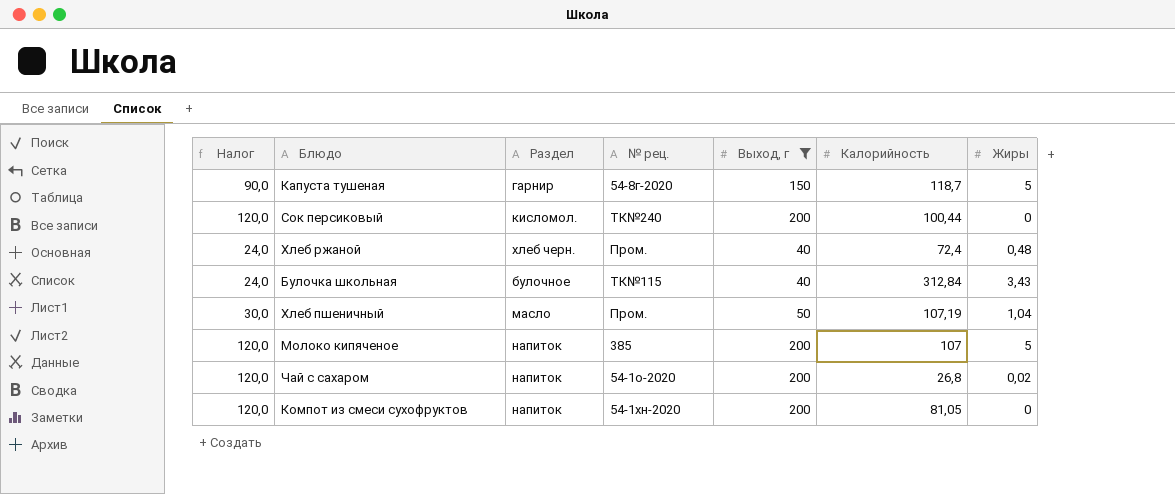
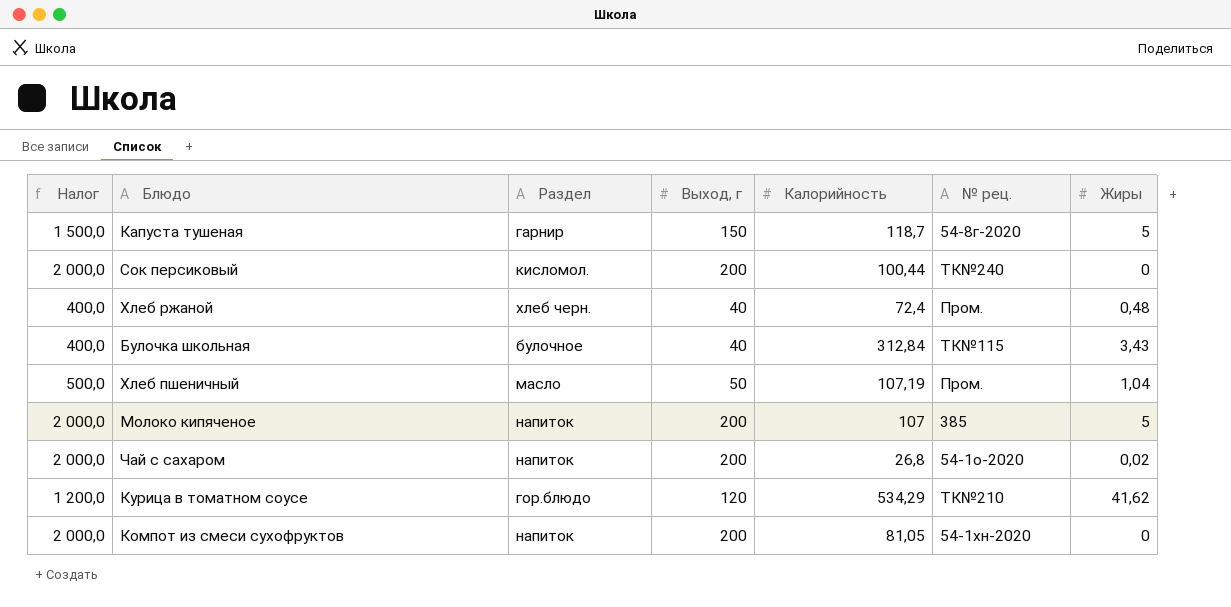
filter: Выход, г != 120 -> none
column Налог | formula: [Выход, г] * 0,6 -> [Выход, г] * 10
column № рец. | position: 4 -> 6

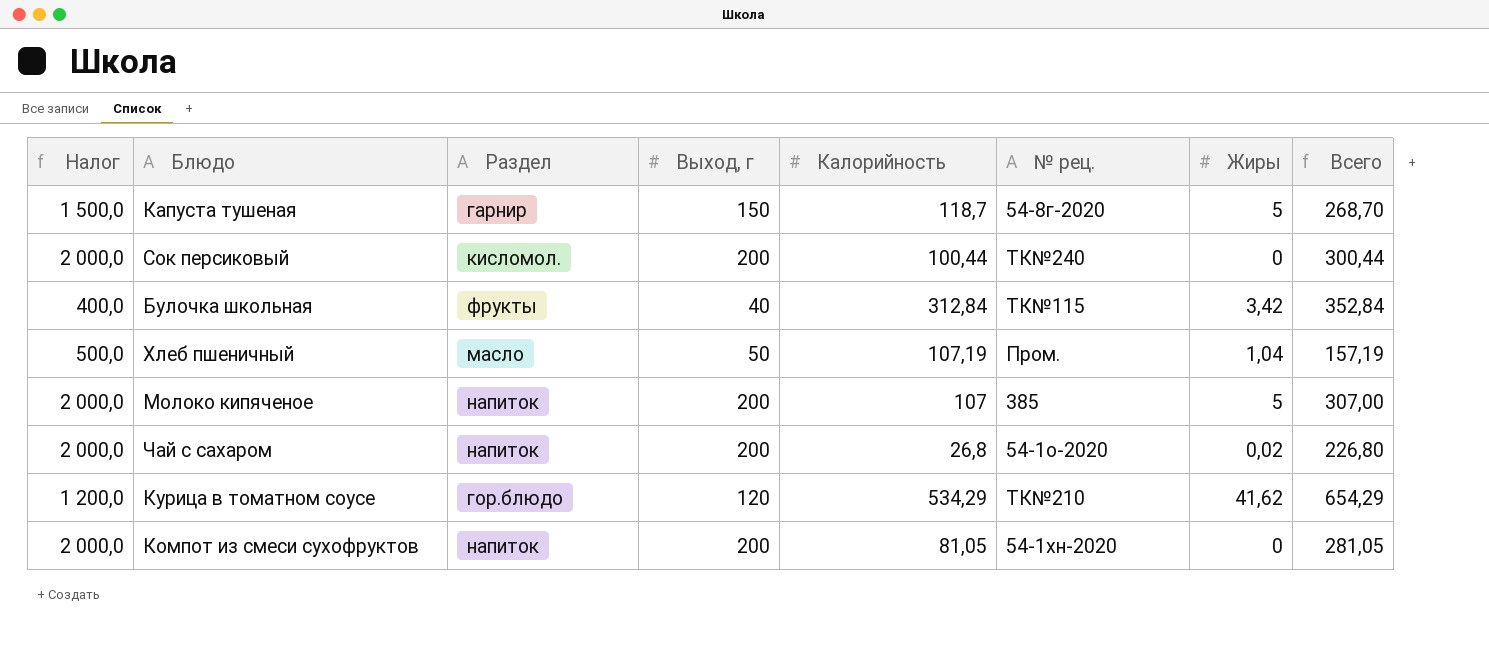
column Всего | formula: none -> [Выход, г] + [Калорийность]
row Хлеб ржаной: 400,0 | хлеб черн. | 40 | 72,4 | Пром. | 0,48 -> none
Булочка школьная | Раздел: булочное -> фрукты
Булочка школьная | Жиры: 3,43 -> 3,42

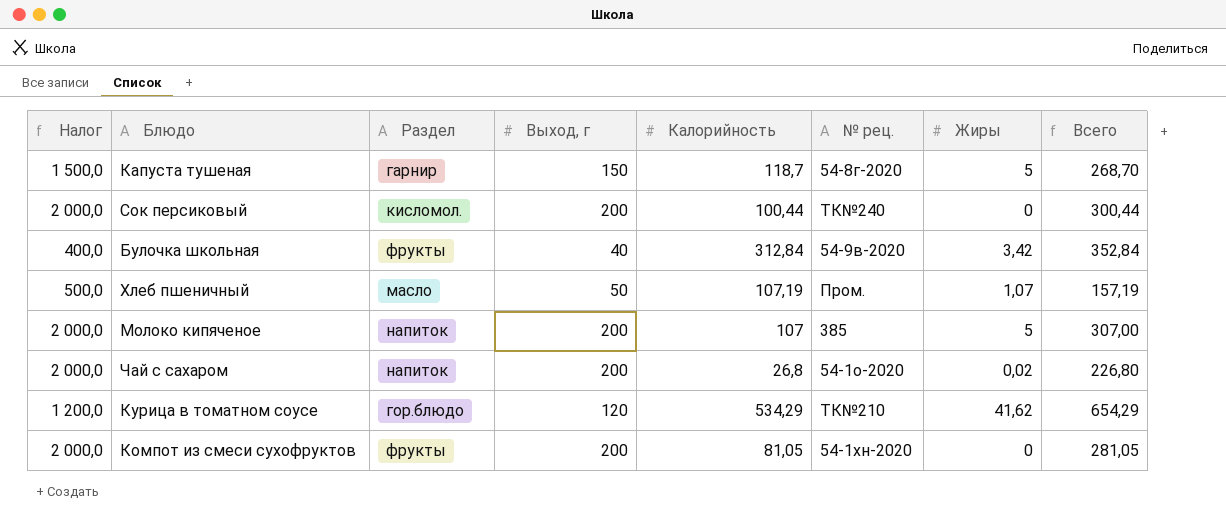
Булочка школьная | № рец.: ТК№115 -> 54-9в-2020
Хлеб пшеничный | Жиры: 1,04 -> 1,07
Компот из смеси сухофруктов | Раздел: напиток -> фрукты

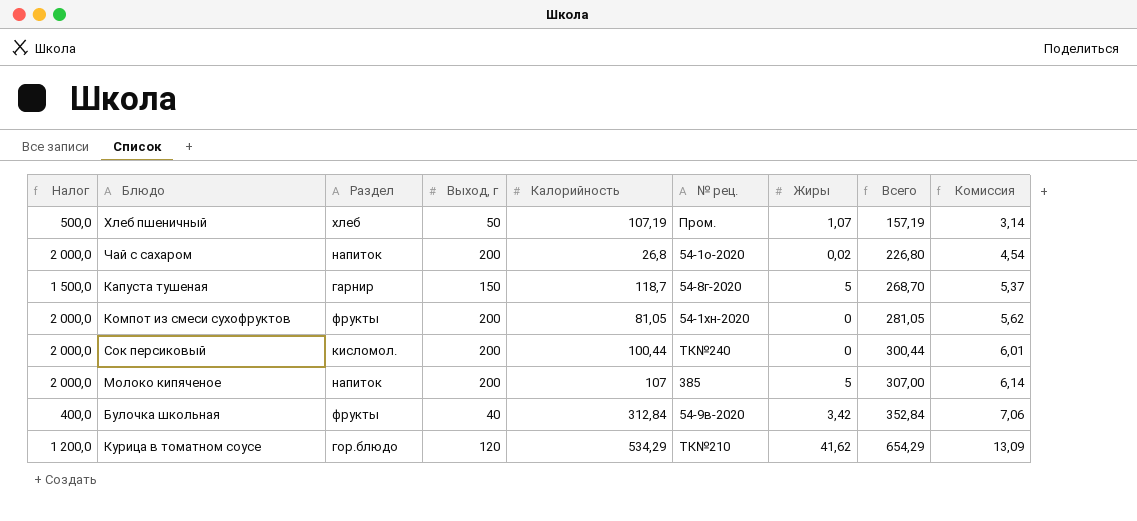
row order: none -> Всего ascending
column Комиссия | formula: none -> [Всего] * 0,02
Хлеб пшеничный | Раздел: масло -> хлеб

